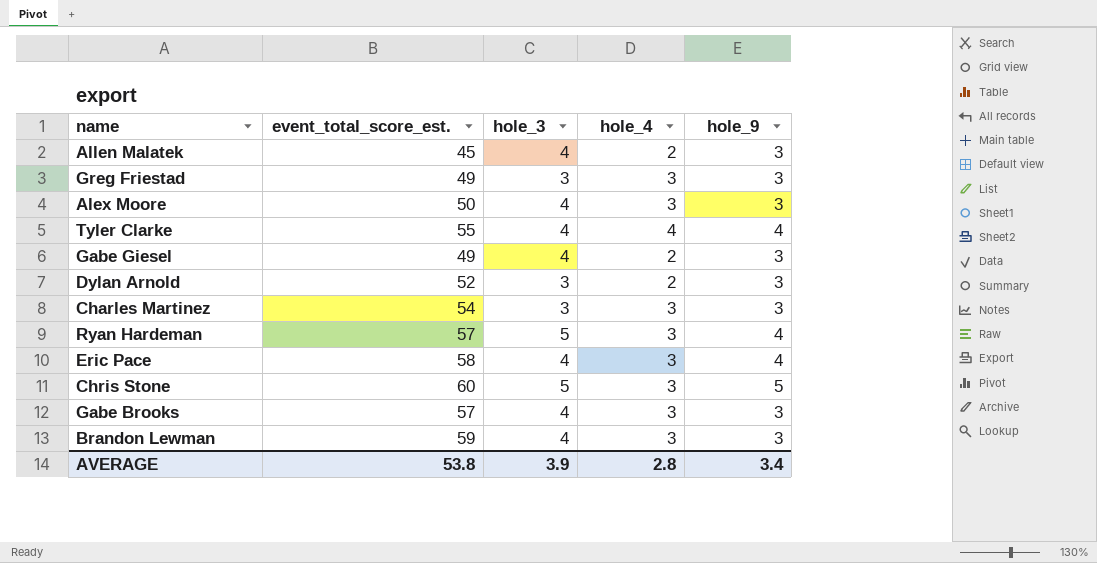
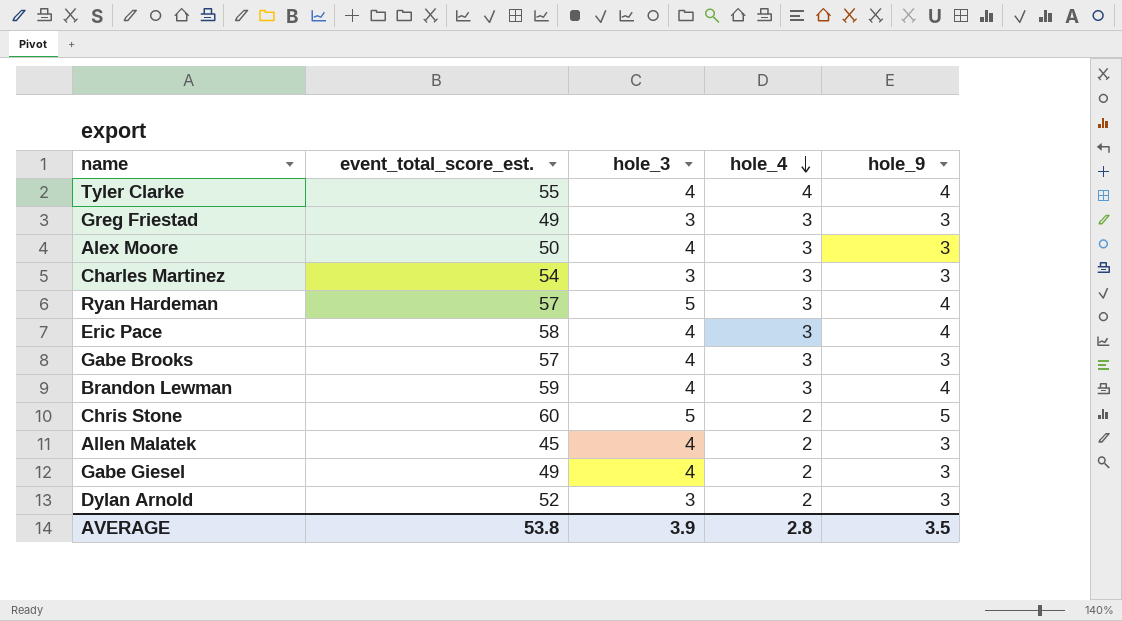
row order: none -> hole_4 descending
Brandon Lewman | hole_9: 3 -> 4
Chris Stone | hole_4: 3 -> 2
AVERAGE | hole_9: 3.4 -> 3.5

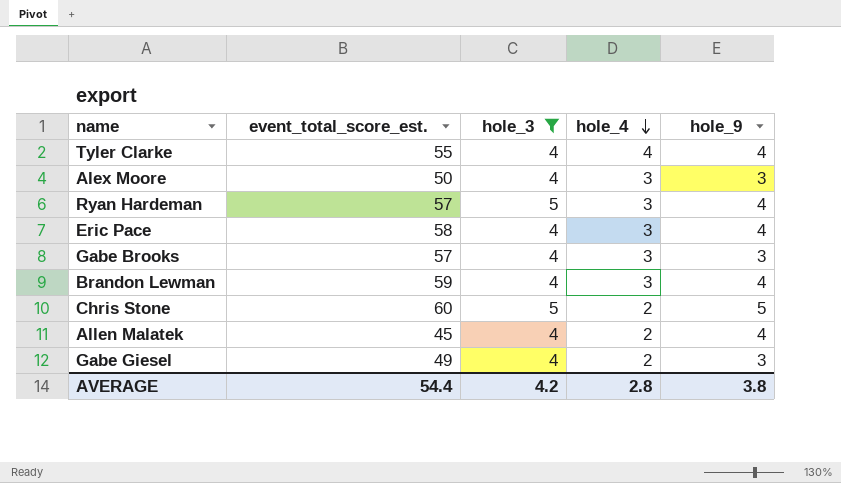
filter: none -> hole_3 != 3
Allen Malatek | hole_9: 3 -> 4
AVERAGE | event_total_score_est.: 53.8 -> 54.4
AVERAGE | hole_3: 3.9 -> 4.2
AVERAGE | hole_9: 3.5 -> 3.8

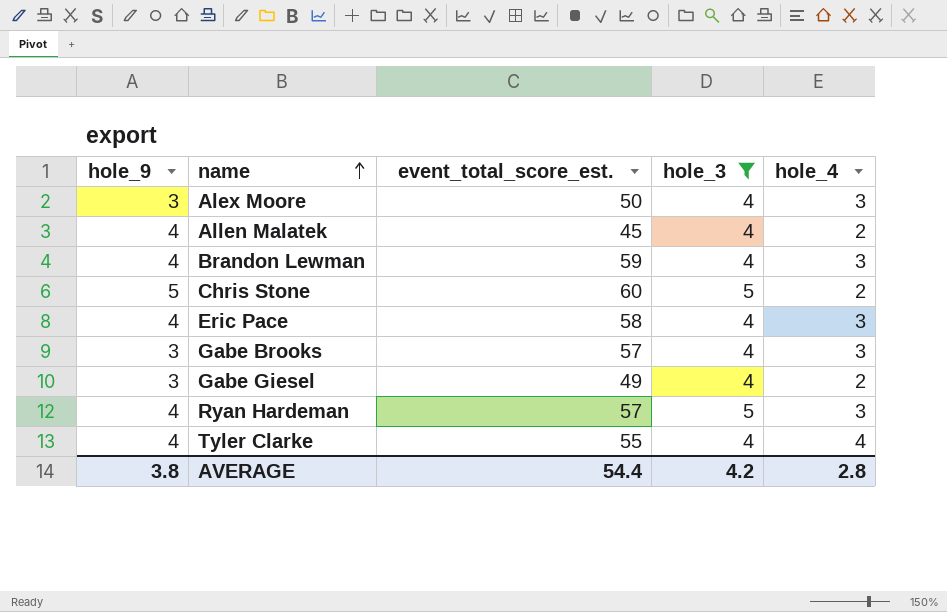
row order: hole_4 descending -> name ascending
column hole_9 | position: 5 -> 1

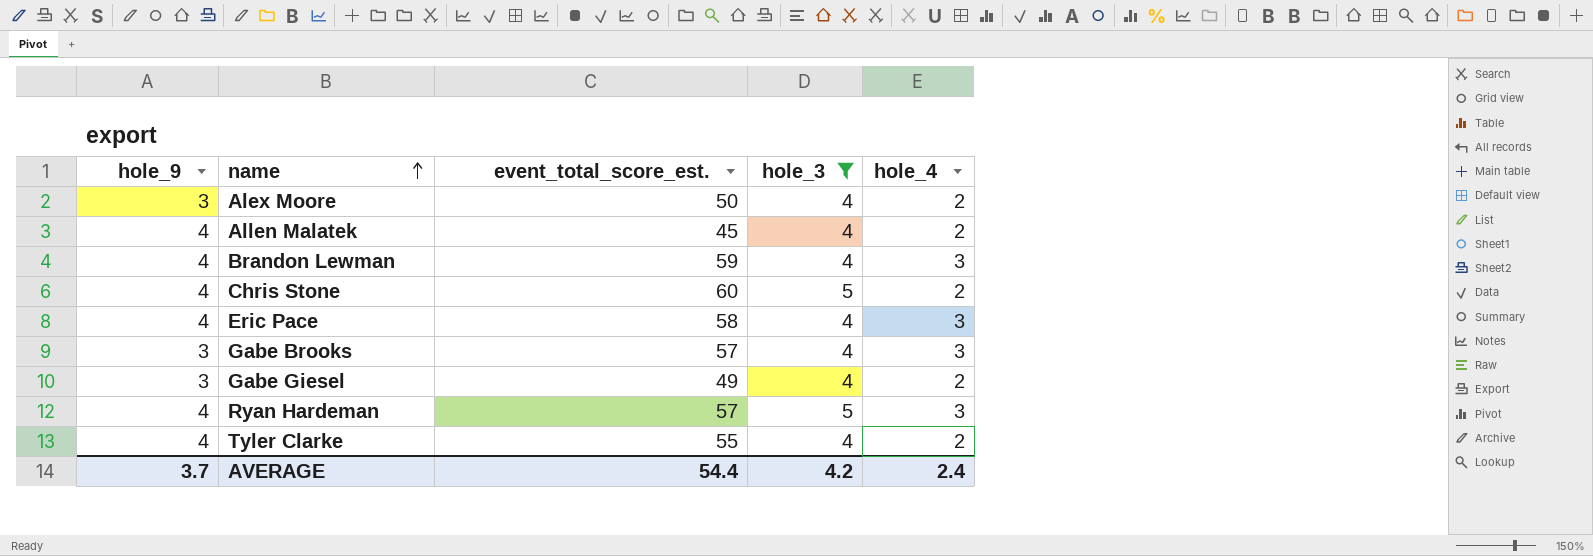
Alex Moore | hole_4: 3 -> 2
Chris Stone | hole_9: 5 -> 4
Tyler Clarke | hole_4: 4 -> 2
AVERAGE | hole_9: 3.8 -> 3.7
AVERAGE | hole_4: 2.8 -> 2.4

